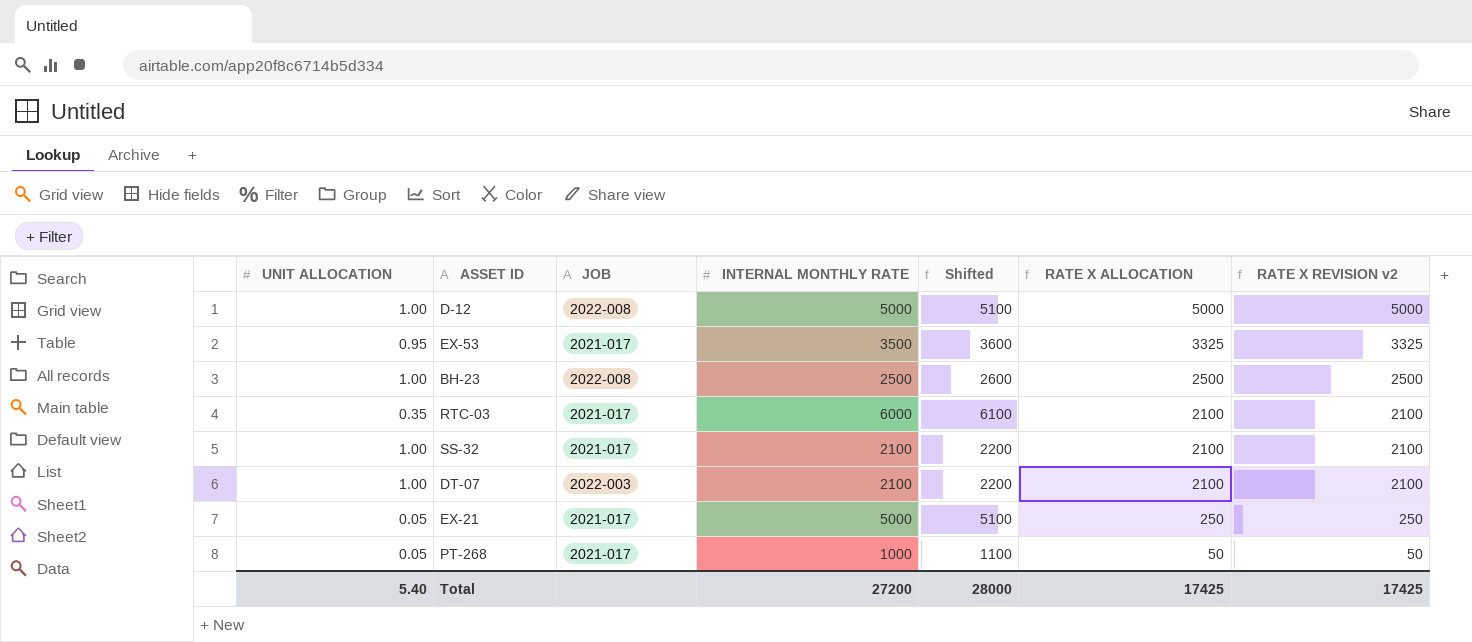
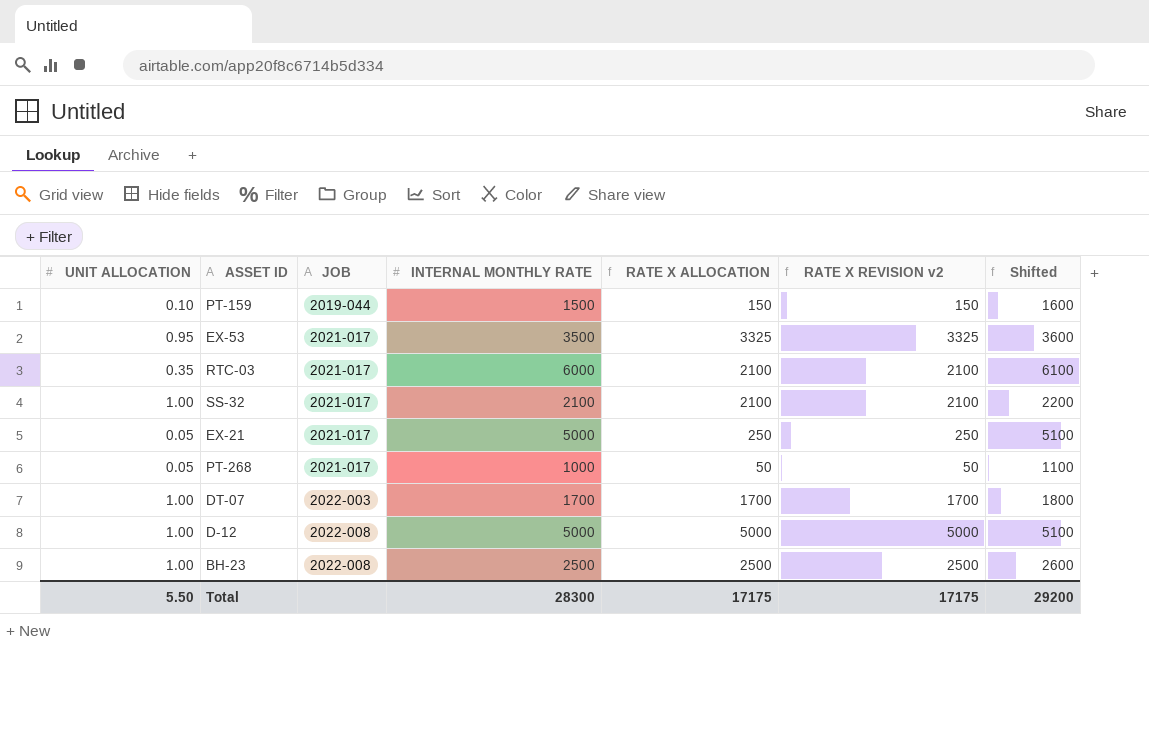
row order: RATE X ALLOCATION descending -> JOB ascending
column Shifted | position: 5 -> 7
row PT-159: none -> 0.10 | 2019-044 | 1500 | 150 | 150 | 1600
DT-07 | INTERNAL MONTHLY RATE: 2100 -> 1700
DT-07 | RATE X ALLOCATION: 2100 -> 1700
DT-07 | RATE X REVISION v2: 2100 -> 1700
DT-07 | Shifted: 2200 -> 1800
Total | UNIT ALLOCATION: 5.40 -> 5.50
Total | INTERNAL MONTHLY RATE: 27200 -> 28300
Total | RATE X ALLOCATION: 17425 -> 17175
Total | RATE X REVISION v2: 17425 -> 17175
Total | Shifted: 28000 -> 29200

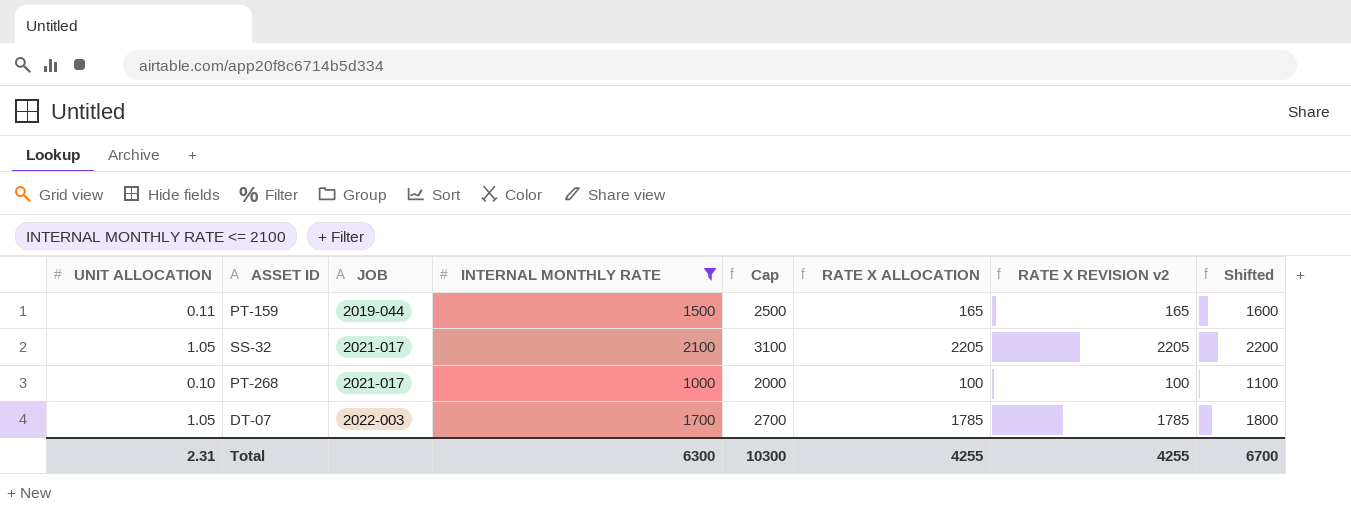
filter: none -> INTERNAL MONTHLY RATE <= 2100
column Cap | formula: none -> [INTERNAL MONTHLY RATE] + 1000
PT-159 | UNIT ALLOCATION: 0.10 -> 0.11
PT-159 | RATE X ALLOCATION: 150 -> 165
PT-159 | RATE X REVISION v2: 150 -> 165
SS-32 | UNIT ALLOCATION: 1.00 -> 1.05
SS-32 | RATE X ALLOCATION: 2100 -> 2205
SS-32 | RATE X REVISION v2: 2100 -> 2205
PT-268 | UNIT ALLOCATION: 0.05 -> 0.10
PT-268 | RATE X ALLOCATION: 50 -> 100
PT-268 | RATE X REVISION v2: 50 -> 100
DT-07 | UNIT ALLOCATION: 1.00 -> 1.05
DT-07 | RATE X ALLOCATION: 1700 -> 1785
DT-07 | RATE X REVISION v2: 1700 -> 1785
Total | UNIT ALLOCATION: 5.50 -> 2.31
Total | INTERNAL MONTHLY RATE: 28300 -> 6300
Total | RATE X ALLOCATION: 17175 -> 4255
Total | RATE X REVISION v2: 17175 -> 4255
Total | Shifted: 29200 -> 6700

